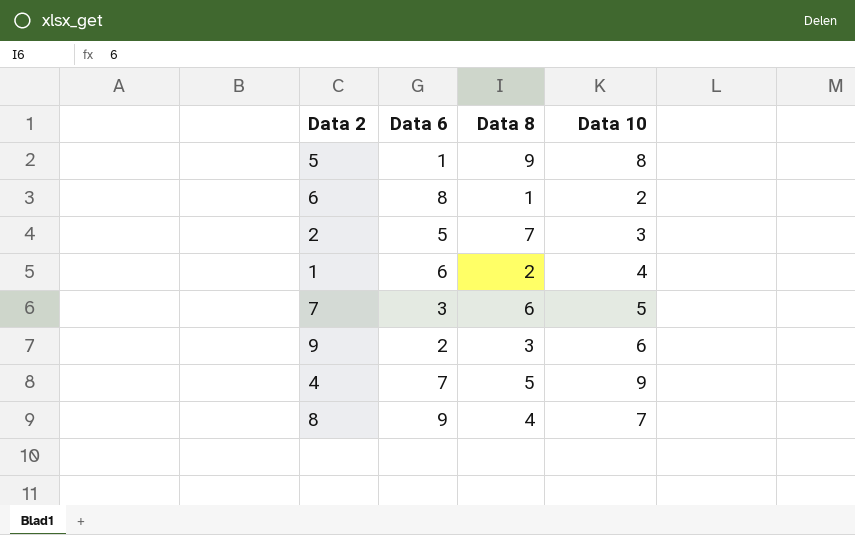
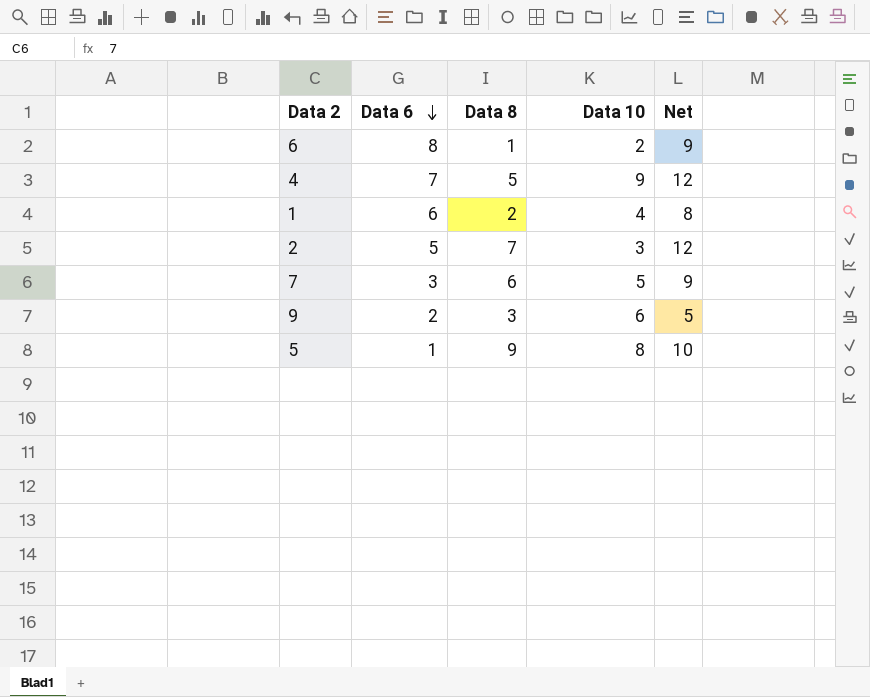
row order: none -> Data 6 descending
column Net | formula: none -> [Data 6] + [Data 8]
row 8: 9 | 4 | 7 -> none

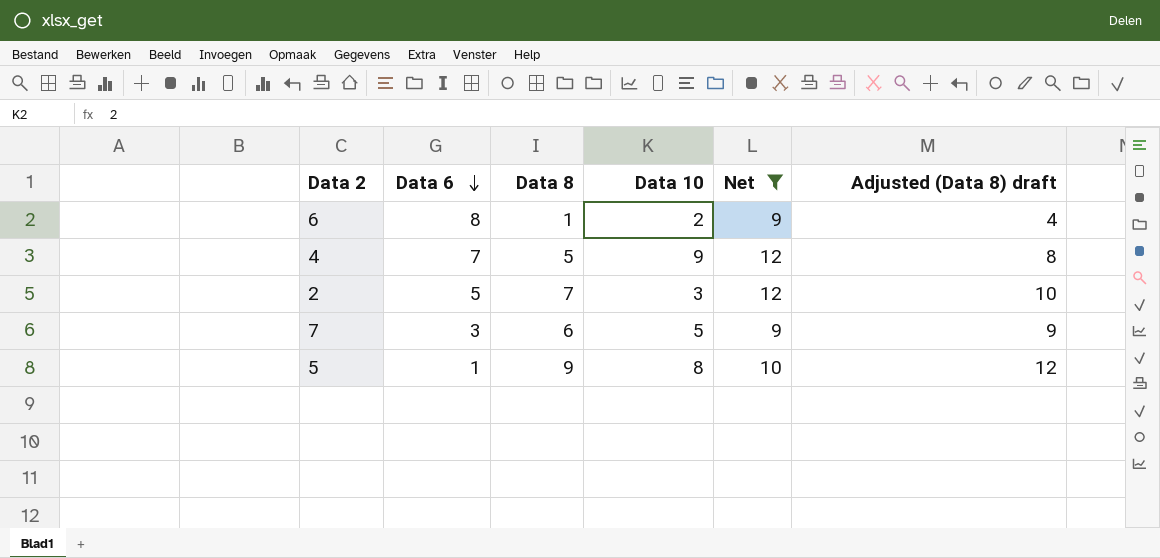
filter: none -> Net >= 9
column Adjusted (Data 8) draft | formula: none -> [Data 8] + 3

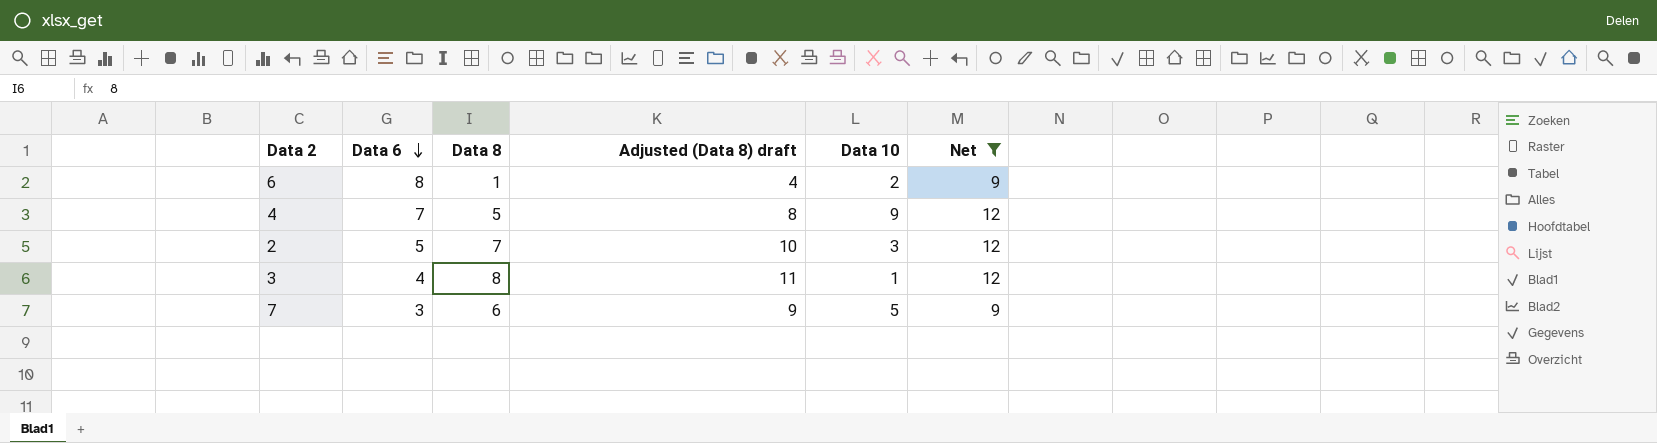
column Adjusted (Data 8) draft | position: 6 -> 4
row 5: 1 | 9 | 8 | 10 | 12 -> none
row 3: none -> 4 | 8 | 11 | 1 | 12

